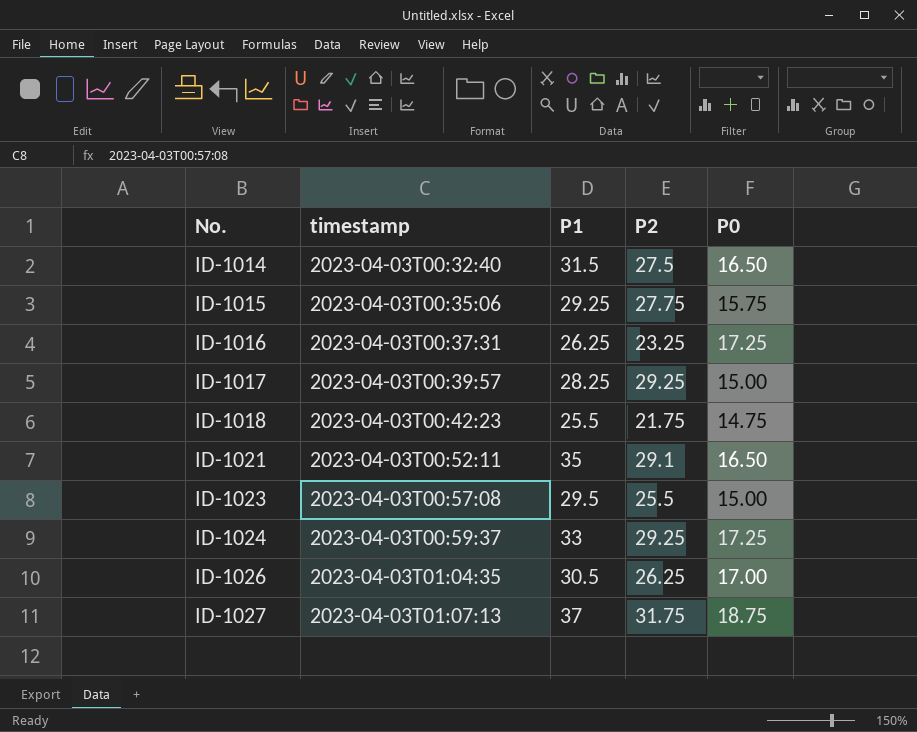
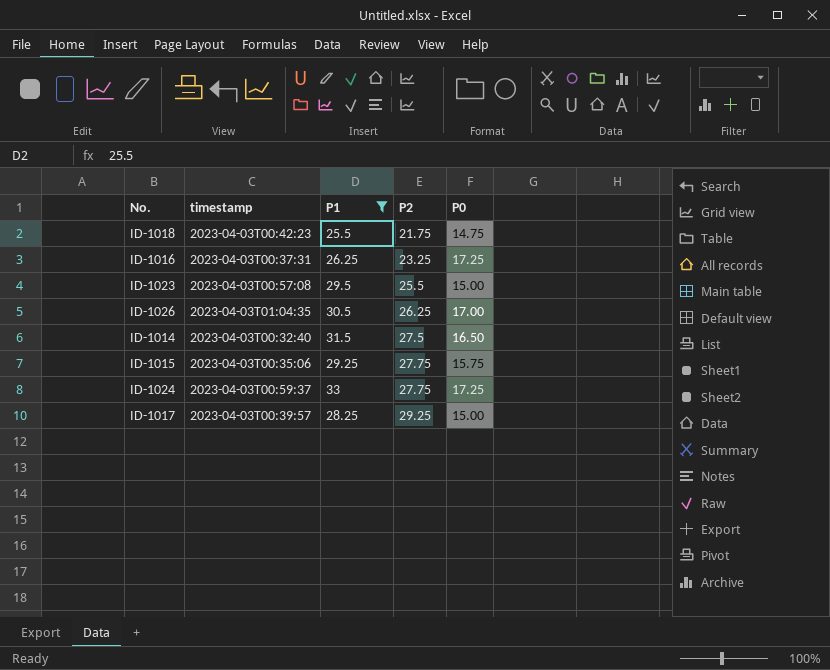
filter: none -> P1 <= 33
row order: No. ascending -> P2 ascending
ID-1024 | P2: 29.25 -> 27.75

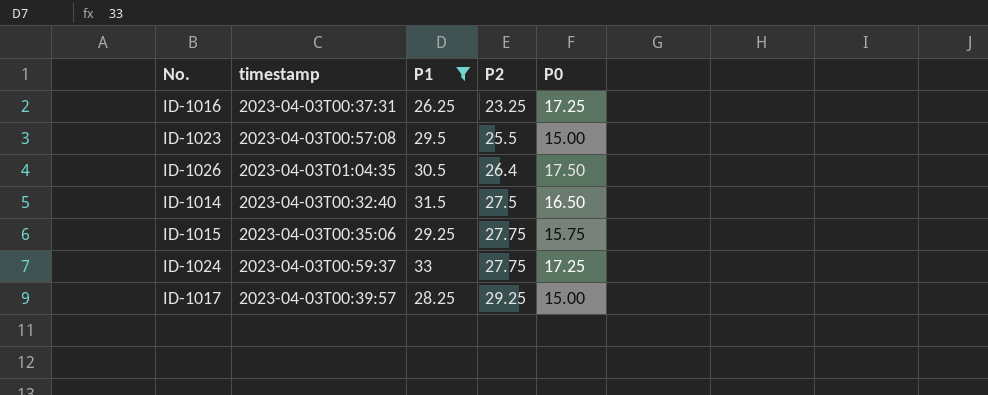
row ID-1018: 2023-04-03T00:42:23 | 25.5 | 21.75 | 14.75 -> none
ID-1026 | P2: 26.25 -> 26.4
ID-1026 | P0: 17.00 -> 17.50

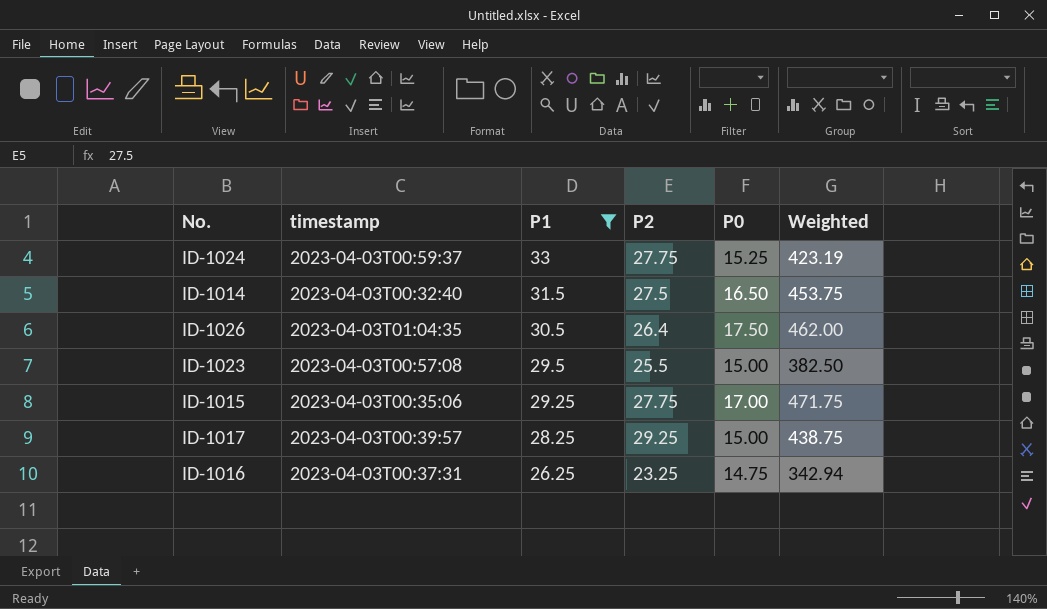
row order: P2 ascending -> P1 descending
column Weighted | formula: none -> [P2] * [P0]
ID-1024 | P0: 17.25 -> 15.25
ID-1015 | P0: 15.75 -> 17.00
ID-1016 | P0: 17.25 -> 14.75

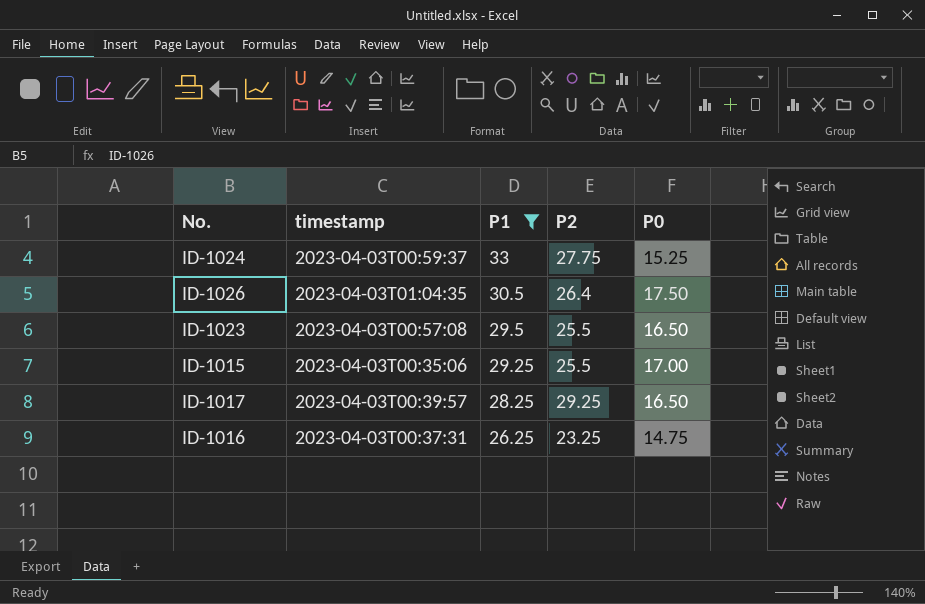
column Weighted | formula: [P2] * [P0] -> none
row ID-1014: 2023-04-03T00:32:40 | 31.5 | 27.5 | 16.50 | 453.75 -> none
ID-1023 | P0: 15.00 -> 16.50
ID-1015 | P2: 27.75 -> 25.5
ID-1017 | P0: 15.00 -> 16.50

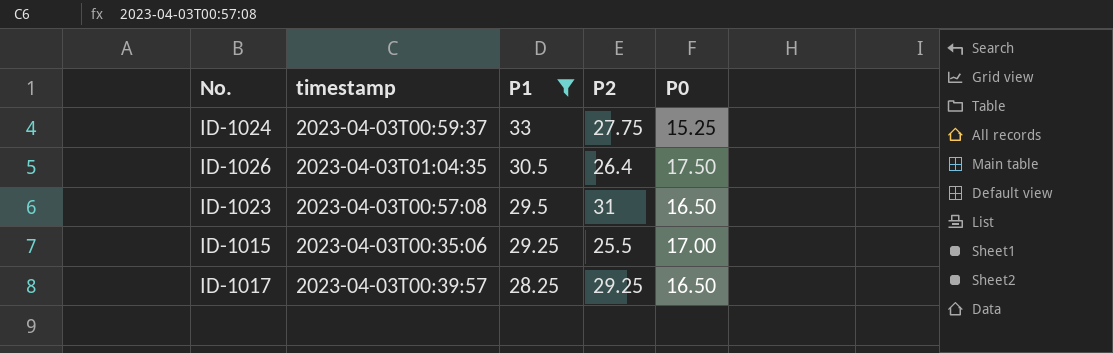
row ID-1016: 2023-04-03T00:37:31 | 26.25 | 23.25 | 14.75 -> none
ID-1023 | P2: 25.5 -> 31

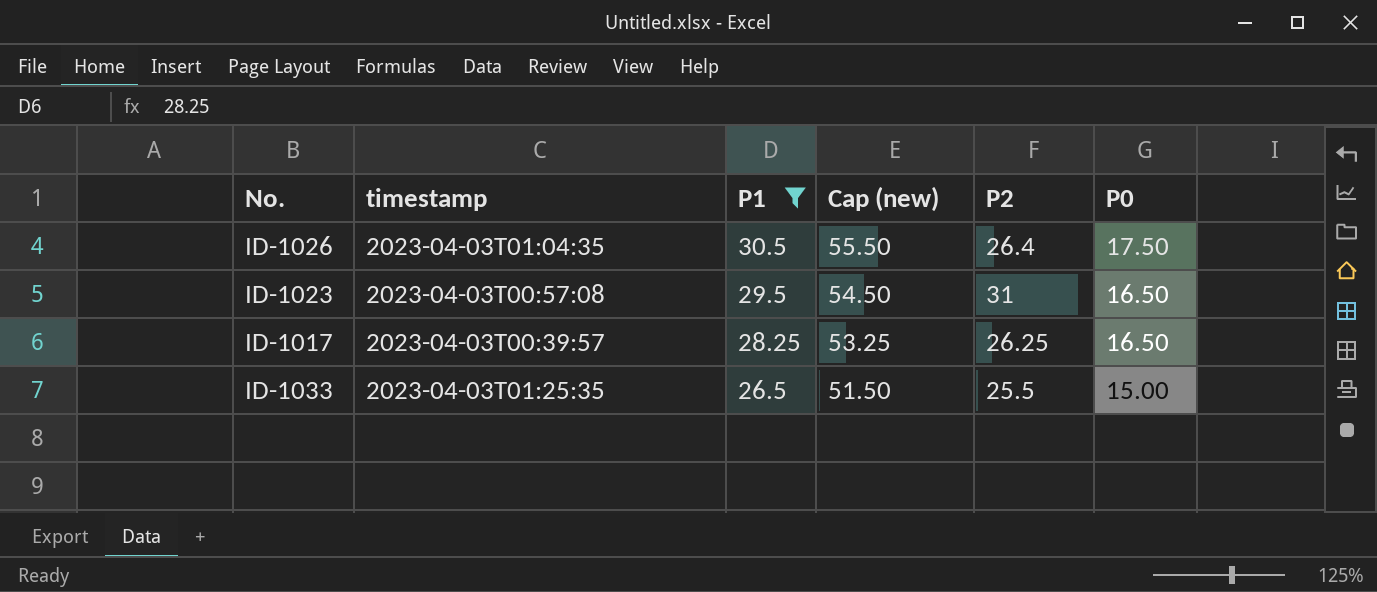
column Cap (new) | formula: none -> [P1] + 25
row ID-1024: 2023-04-03T00:59:37 | 33 | 27.75 | 15.25 -> none
row ID-1015: 2023-04-03T00:35:06 | 29.25 | 25.5 | 17.00 -> none
ID-1017 | P2: 29.25 -> 26.25
row ID-1033: none -> 2023-04-03T01:25:35 | 26.5 | 51.50 | 25.5 | 15.00

